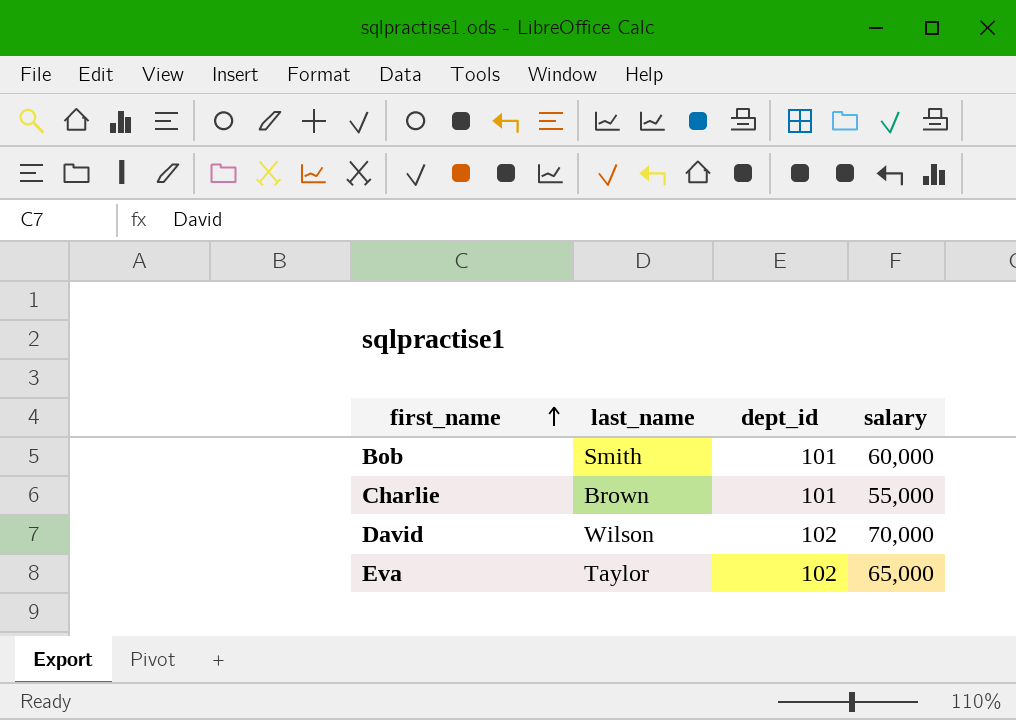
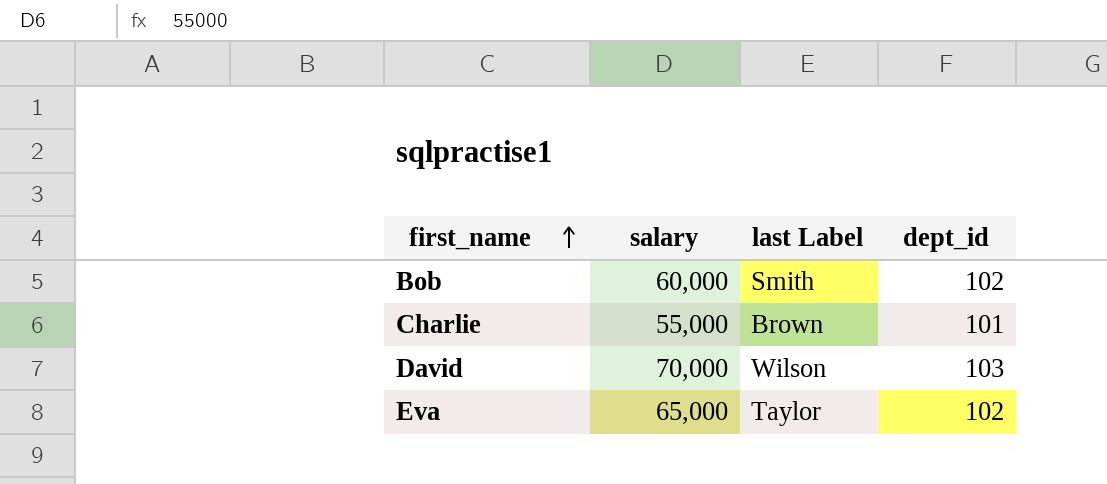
column salary | position: 4 -> 2
column name: last_name -> last Label
Bob | dept_id: 101 -> 102
David | dept_id: 102 -> 103

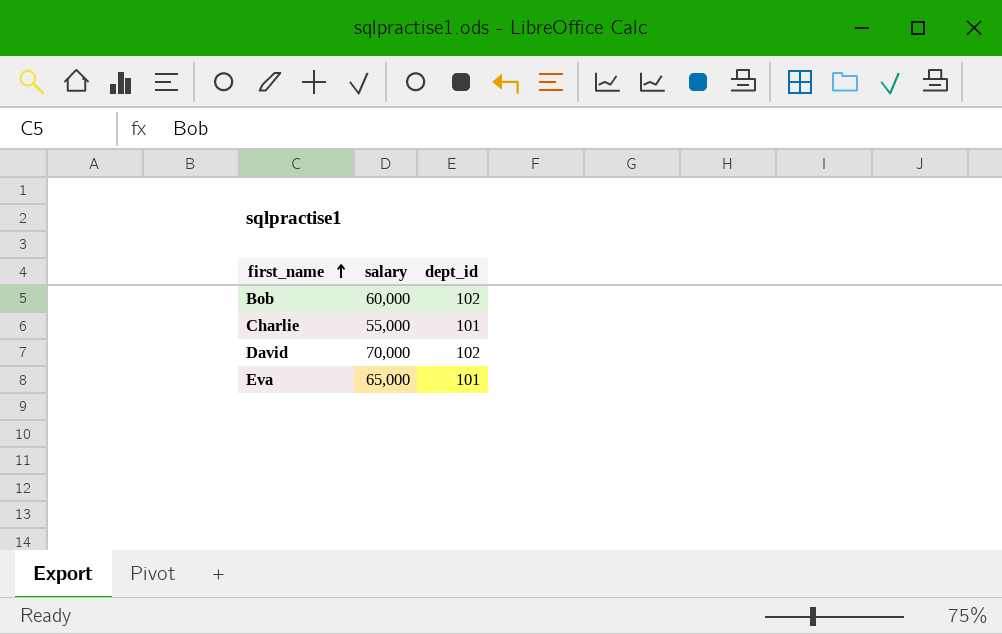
column last Label | position: 3 -> none
David | dept_id: 103 -> 102
Eva | dept_id: 102 -> 101

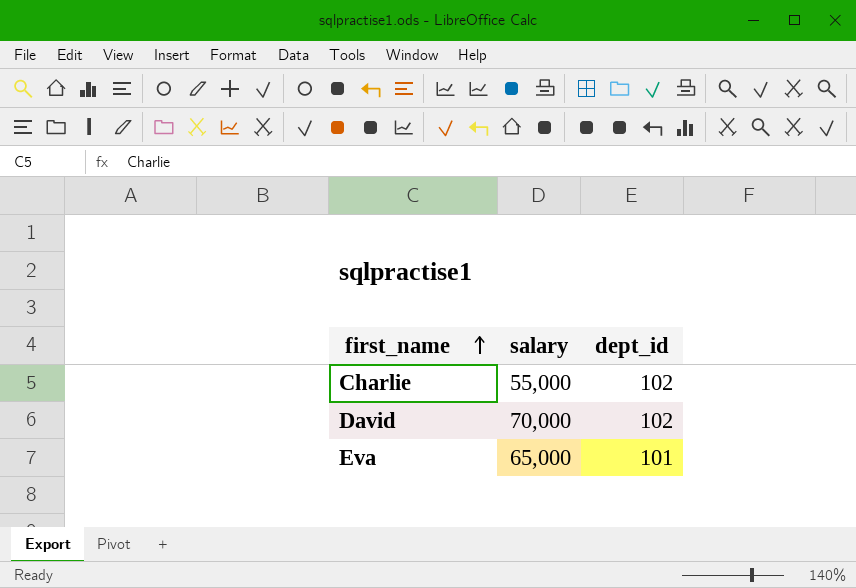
row Bob: 60,000 | 102 -> none
Charlie | dept_id: 101 -> 102

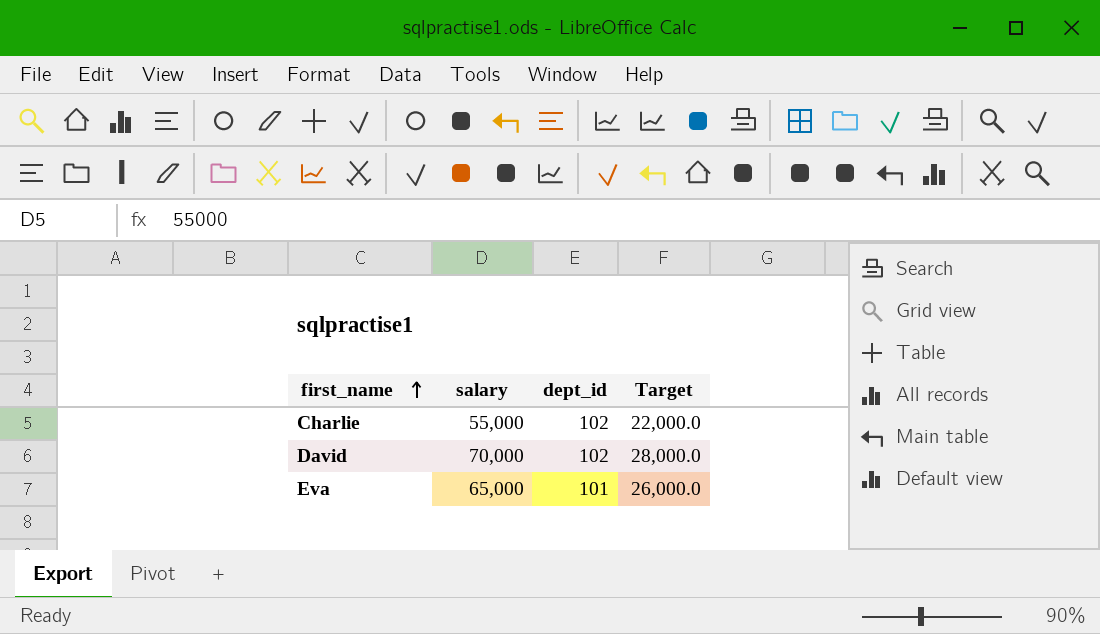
column Target | formula: none -> [salary] * 0.4

